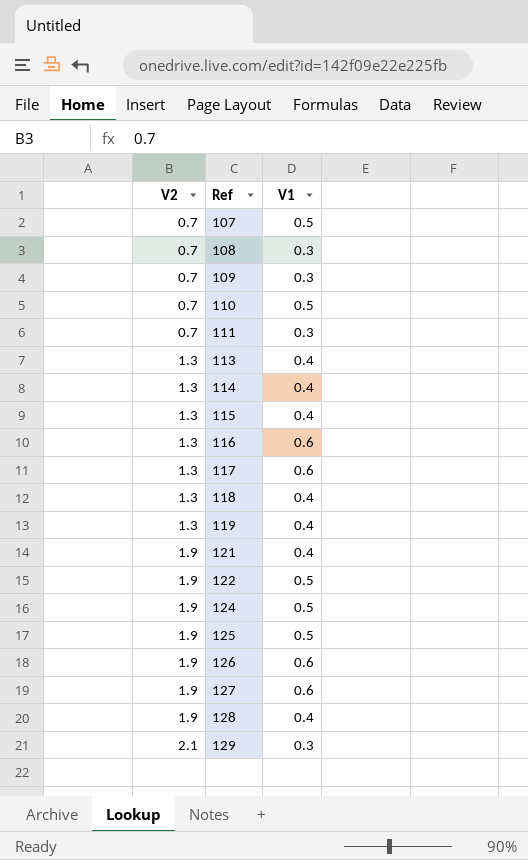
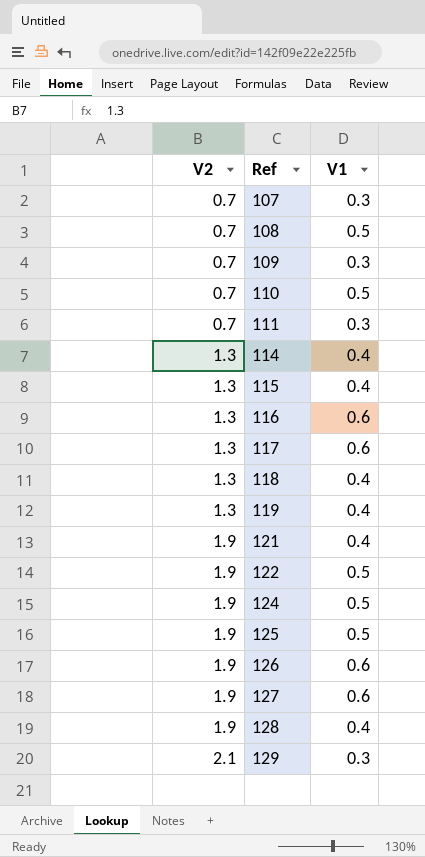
row 113: 1.3 | 0.4 -> none
107 | V1: 0.5 -> 0.3
108 | V1: 0.3 -> 0.5

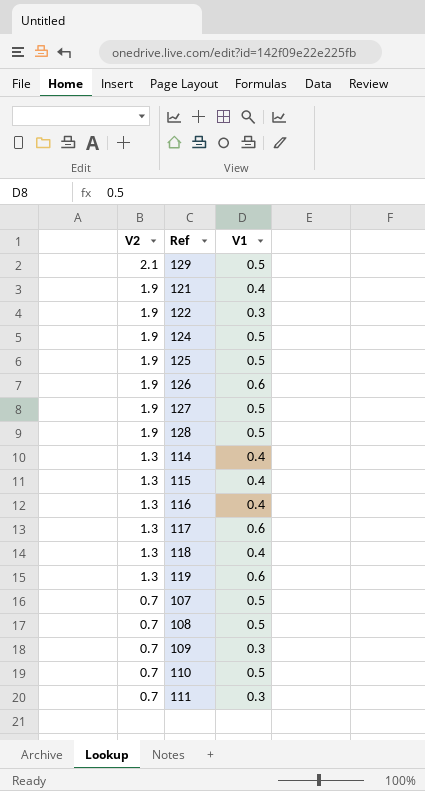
row order: V2 ascending -> V2 descending
129 | V1: 0.3 -> 0.5
122 | V1: 0.5 -> 0.3
127 | V1: 0.6 -> 0.5
128 | V1: 0.4 -> 0.5
116 | V1: 0.6 -> 0.4
119 | V1: 0.4 -> 0.6
107 | V1: 0.3 -> 0.5

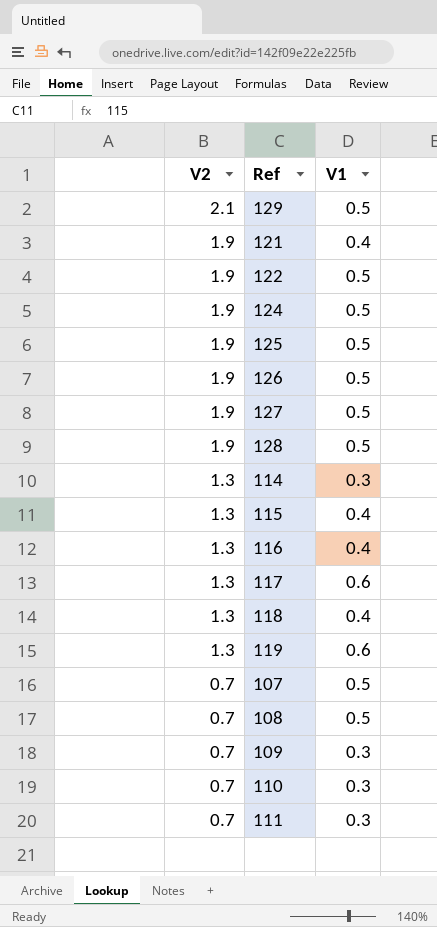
122 | V1: 0.3 -> 0.5
126 | V1: 0.6 -> 0.5
114 | V1: 0.4 -> 0.3
110 | V1: 0.5 -> 0.3

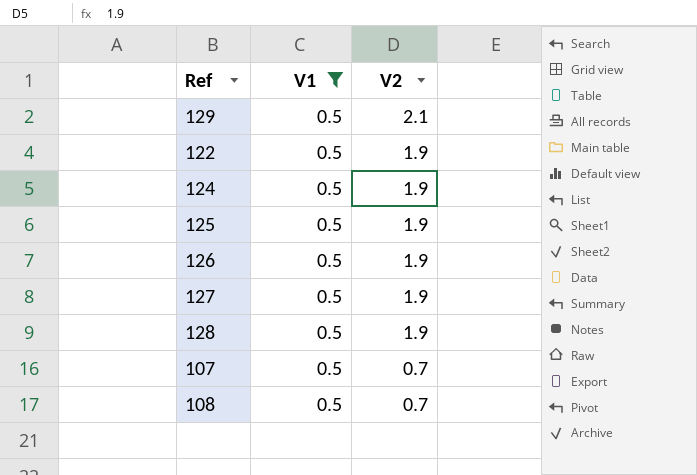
filter: none -> V1 = 0.5
column V2 | position: 1 -> 3

